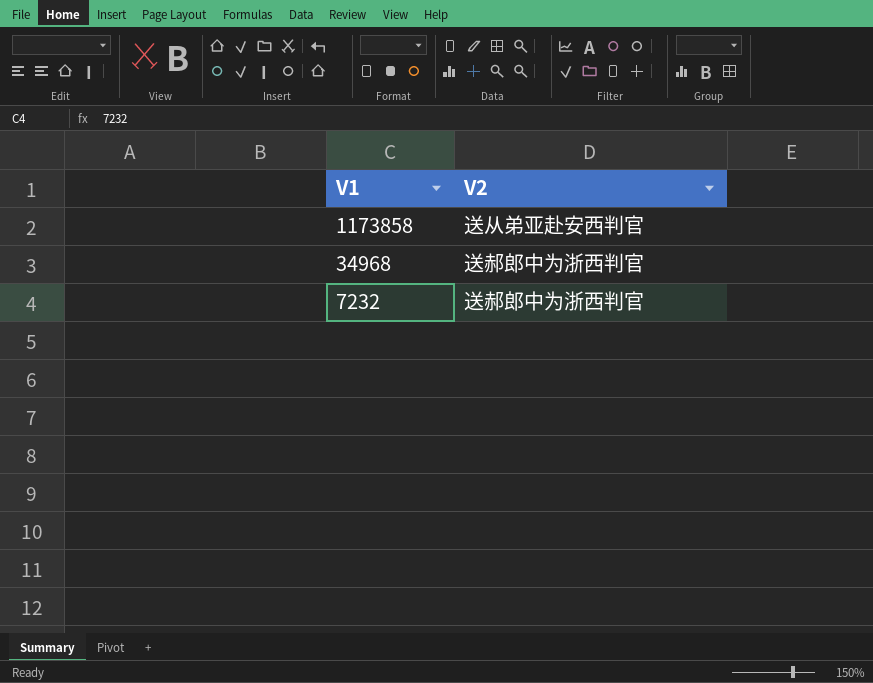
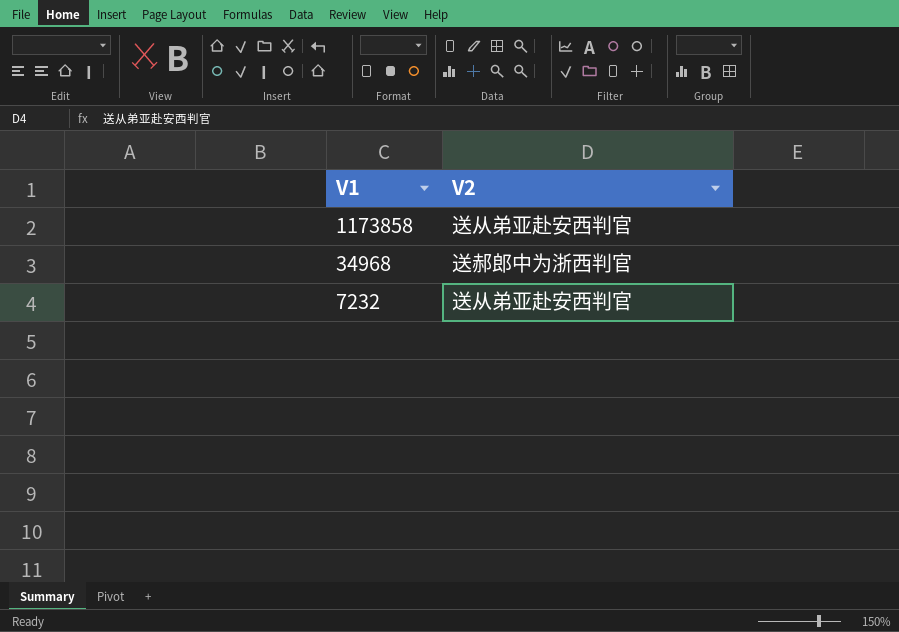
7232 | V2: 送郝郎中为浙西判官 -> 送从弟亚赴安西判官

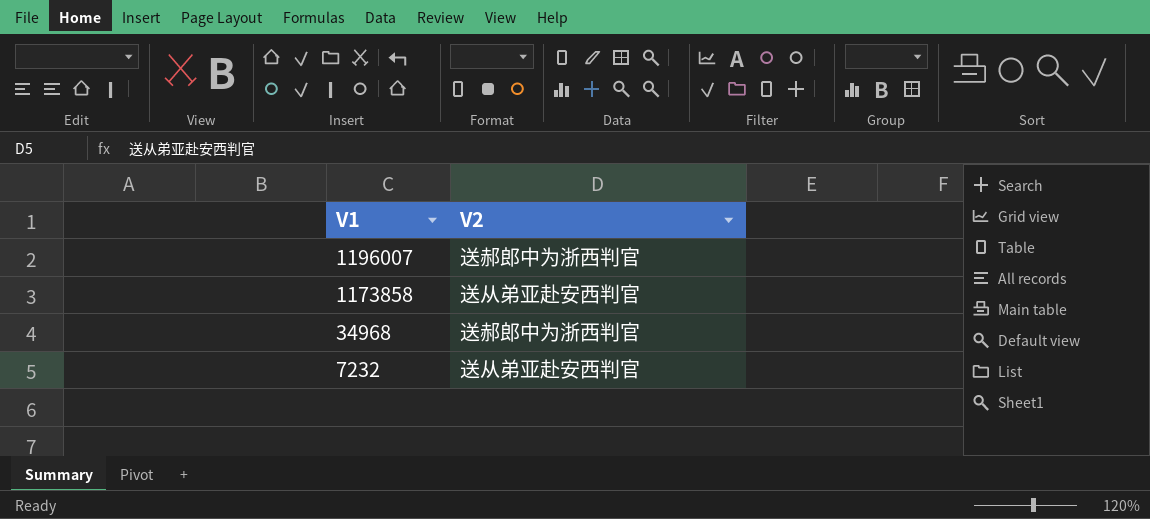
row 1196007: none -> 送郝郎中为浙西判官

